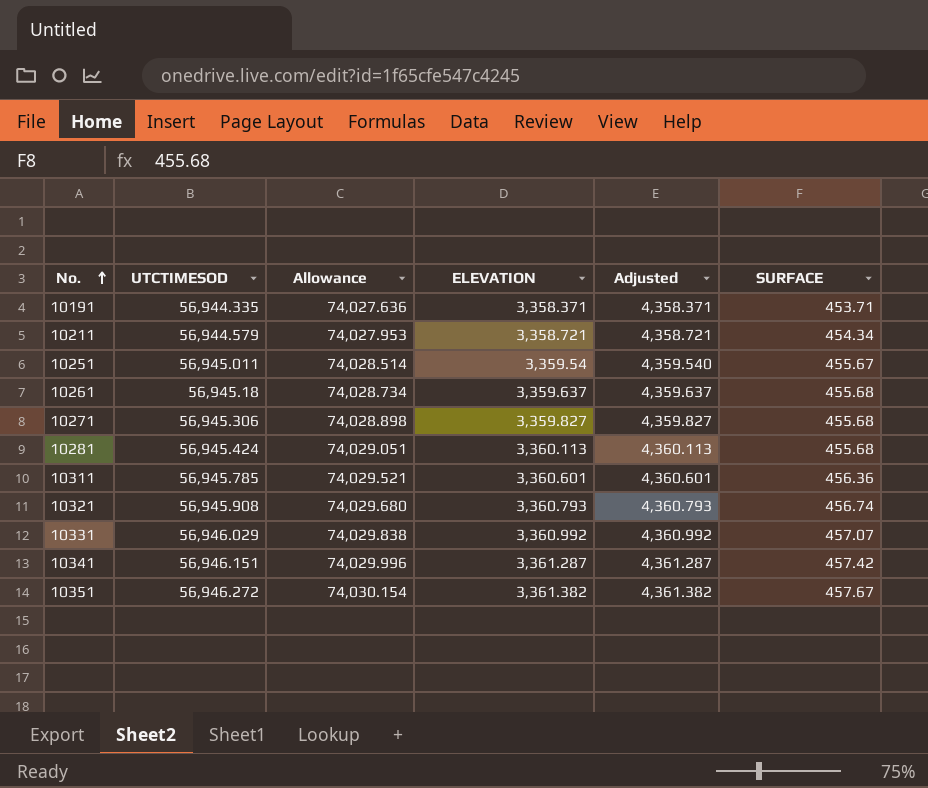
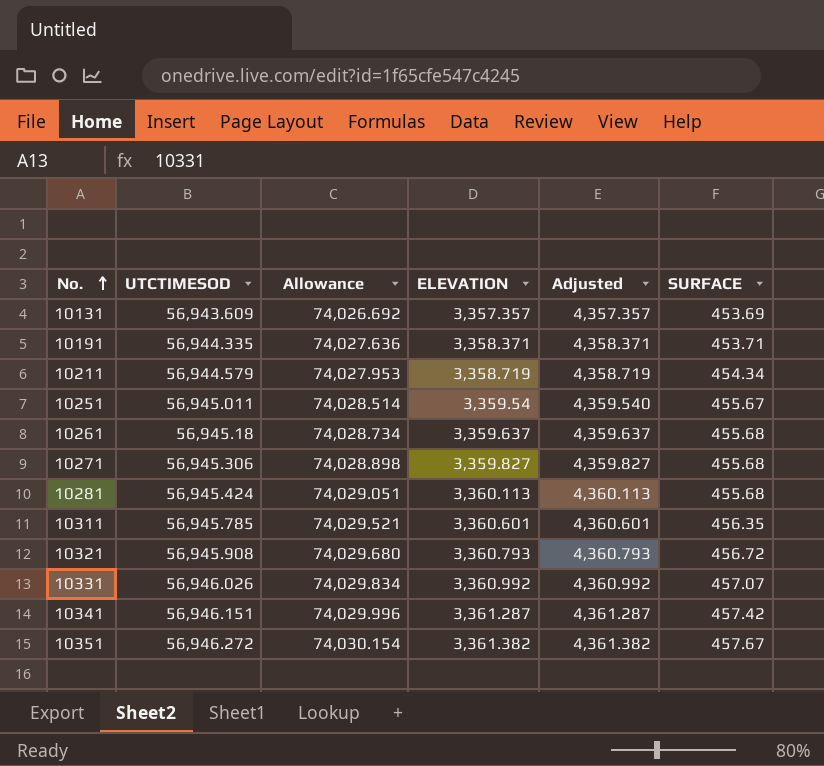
row 10131: none -> 56,943.609 | 74,026.692 | 3,357.357 | 4,357.357 | 453.69
10211 | ELEVATION: 3,358.721 -> 3,358.719
10211 | Adjusted: 4,358.721 -> 4,358.719
10311 | SURFACE: 456.36 -> 456.35
10321 | SURFACE: 456.74 -> 456.72
10331 | UTCTIMESOD: 56,946.029 -> 56,946.026
10331 | Allowance: 74,029.838 -> 74,029.834

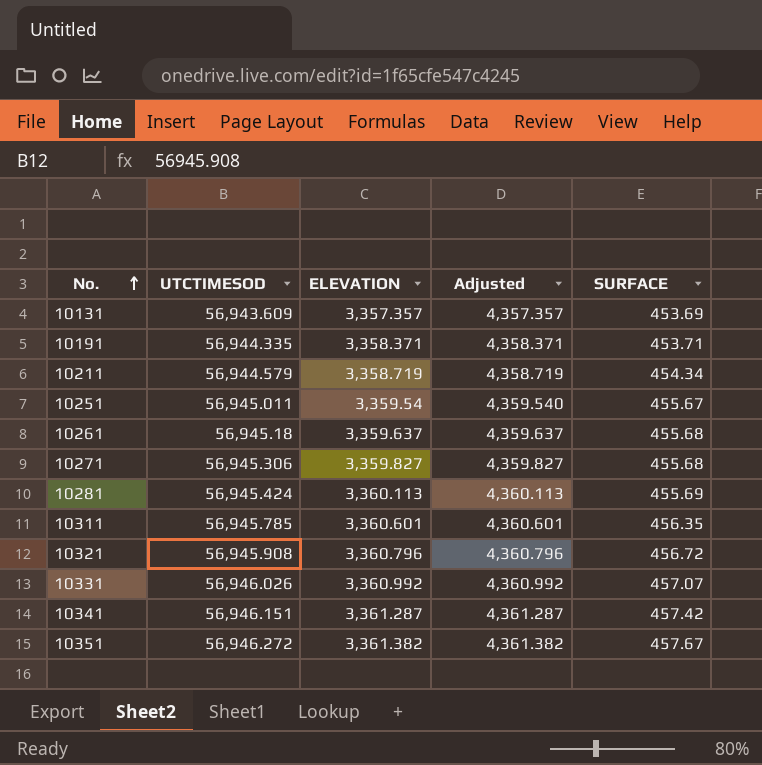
column Allowance | formula: [UTCTIMESOD] * 1.3 -> none
10281 | SURFACE: 455.68 -> 455.69
10321 | ELEVATION: 3,360.793 -> 3,360.796
10321 | Adjusted: 4,360.793 -> 4,360.796

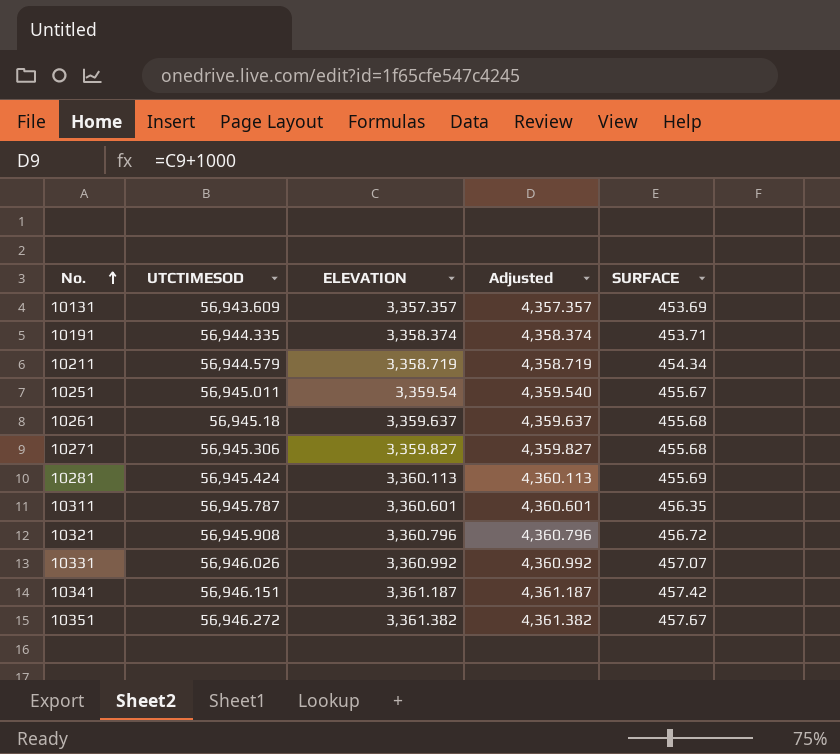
10191 | ELEVATION: 3,358.371 -> 3,358.374
10191 | Adjusted: 4,358.371 -> 4,358.374
10311 | UTCTIMESOD: 56,945.785 -> 56,945.787
10341 | ELEVATION: 3,361.287 -> 3,361.187
10341 | Adjusted: 4,361.287 -> 4,361.187

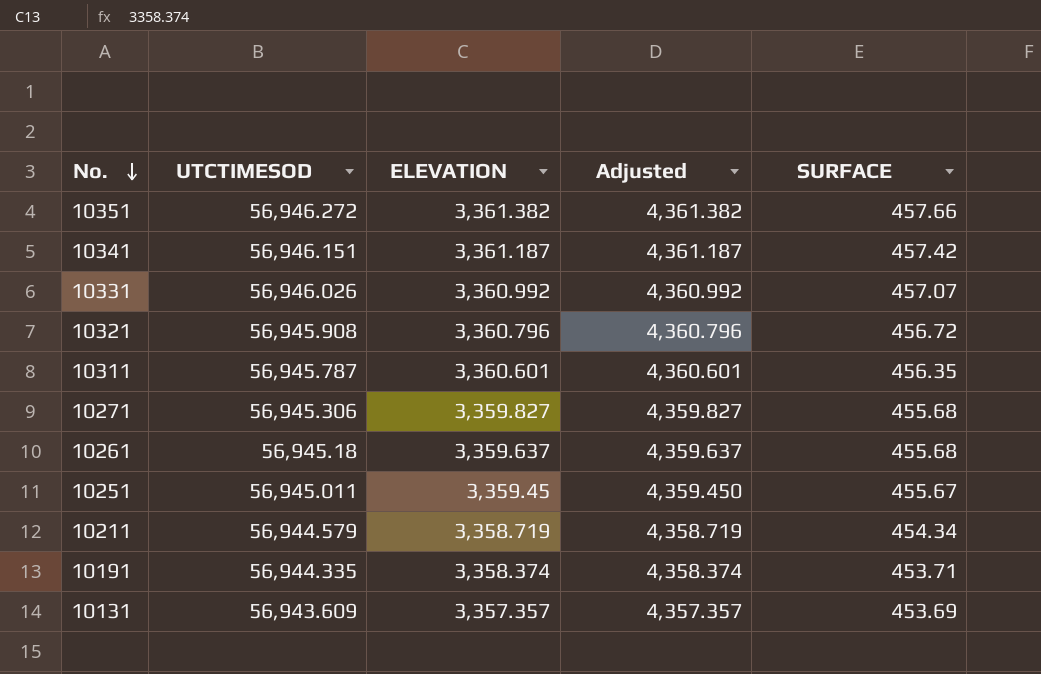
row order: No. ascending -> No. descending
row 10281: 56,945.424 | 3,360.113 | 4,360.113 | 455.69 -> none
10351 | SURFACE: 457.67 -> 457.66
10251 | ELEVATION: 3,359.54 -> 3,359.45
10251 | Adjusted: 4,359.540 -> 4,359.450

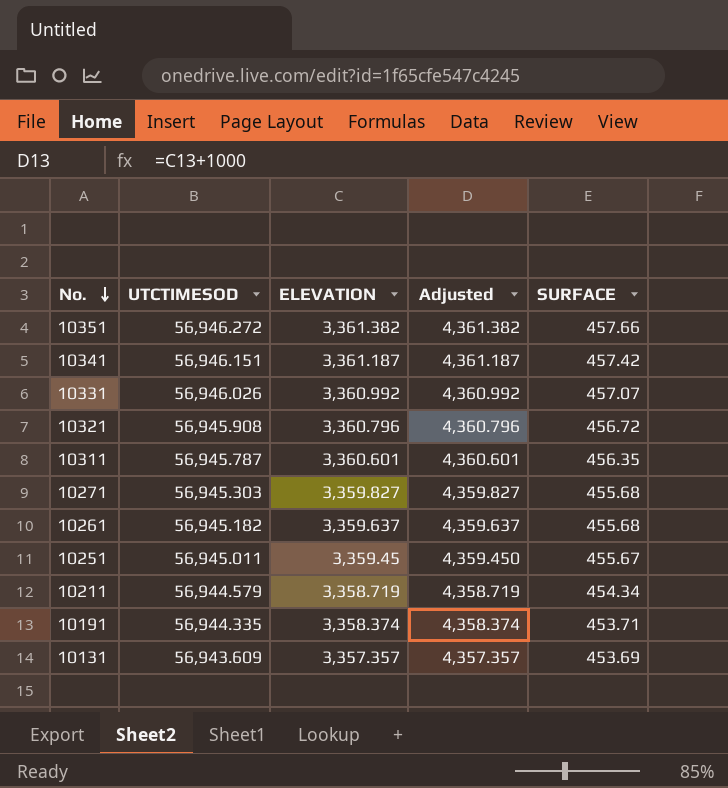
10271 | UTCTIMESOD: 56,945.306 -> 56,945.303
10261 | UTCTIMESOD: 56,945.18 -> 56,945.182

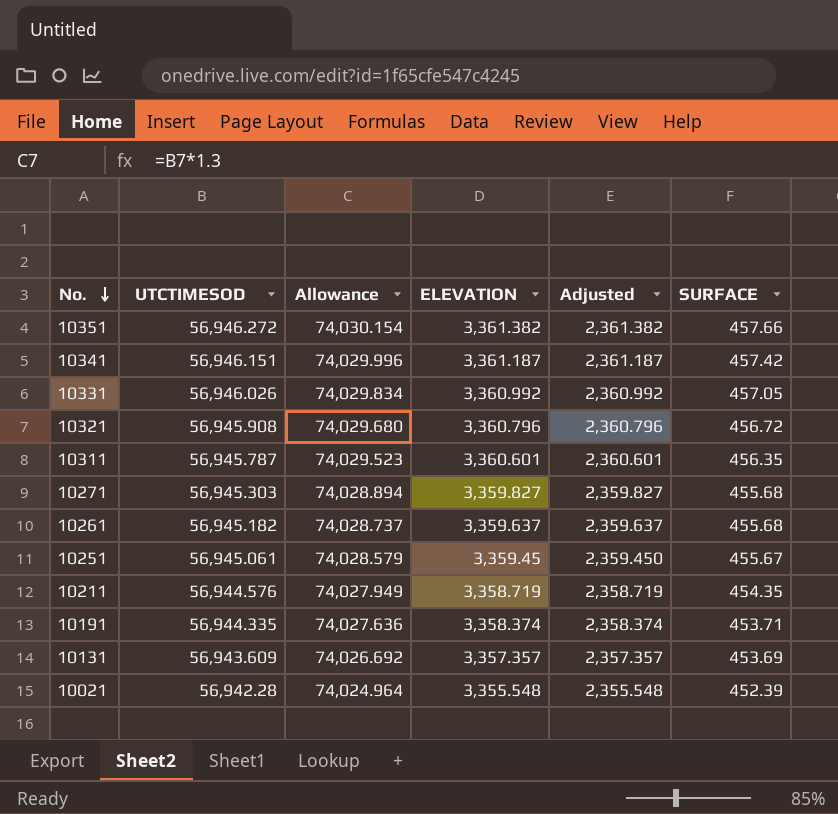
column Allowance | formula: none -> [UTCTIMESOD] * 1.3
column Adjusted | formula: [ELEVATION] + 1000 -> [ELEVATION] - 1000
10331 | SURFACE: 457.07 -> 457.05
10251 | UTCTIMESOD: 56,945.011 -> 56,945.061
10211 | UTCTIMESOD: 56,944.579 -> 56,944.576
10211 | SURFACE: 454.34 -> 454.35
row 10021: none -> 56,942.28 | 74,024.964 | 3,355.548 | 2,355.548 | 452.39

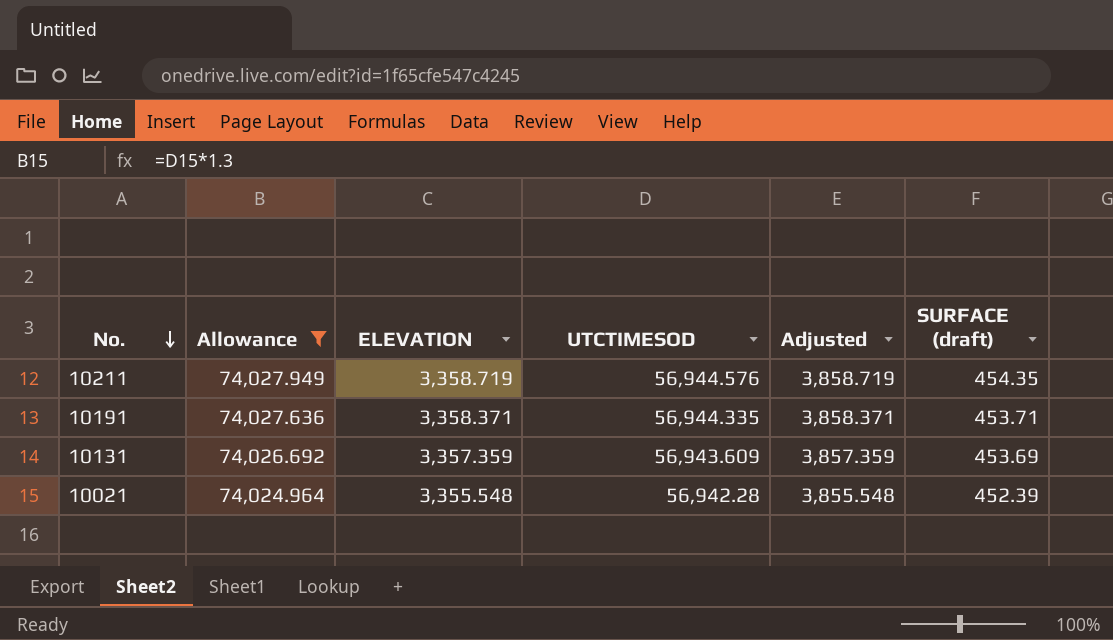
filter: none -> Allowance <= 74,027.949
column UTCTIMESOD | position: 2 -> 4
column Adjusted | formula: [ELEVATION] - 1000 -> [ELEVATION] + 500
column name: SURFACE -> SURFACE (draft)
10191 | ELEVATION: 3,358.374 -> 3,358.371
10131 | ELEVATION: 3,357.357 -> 3,357.359

